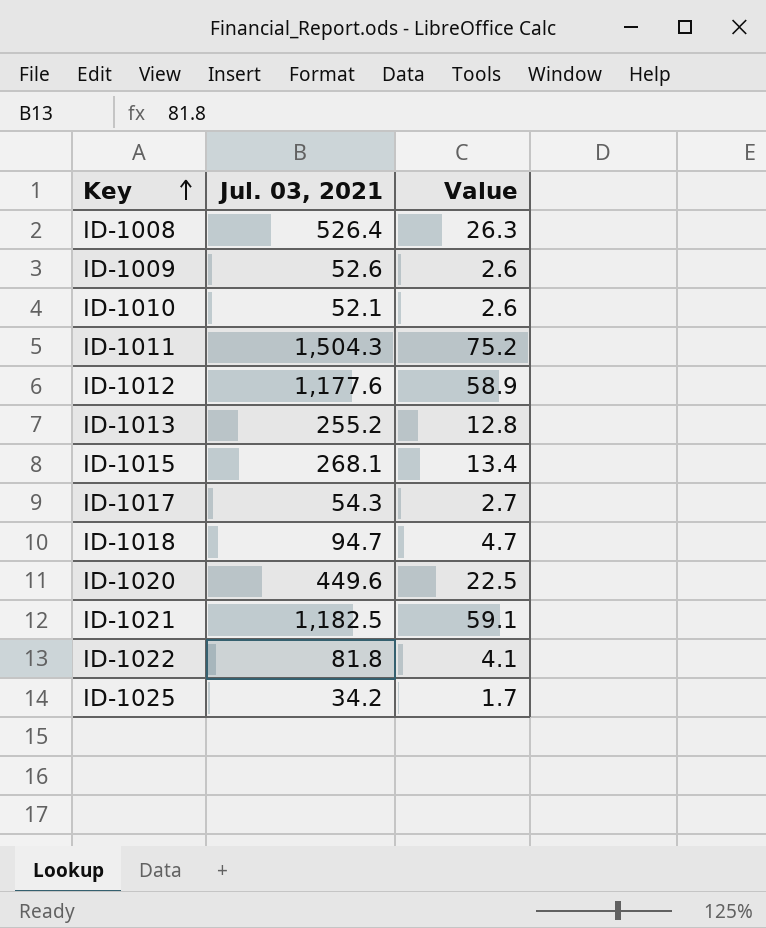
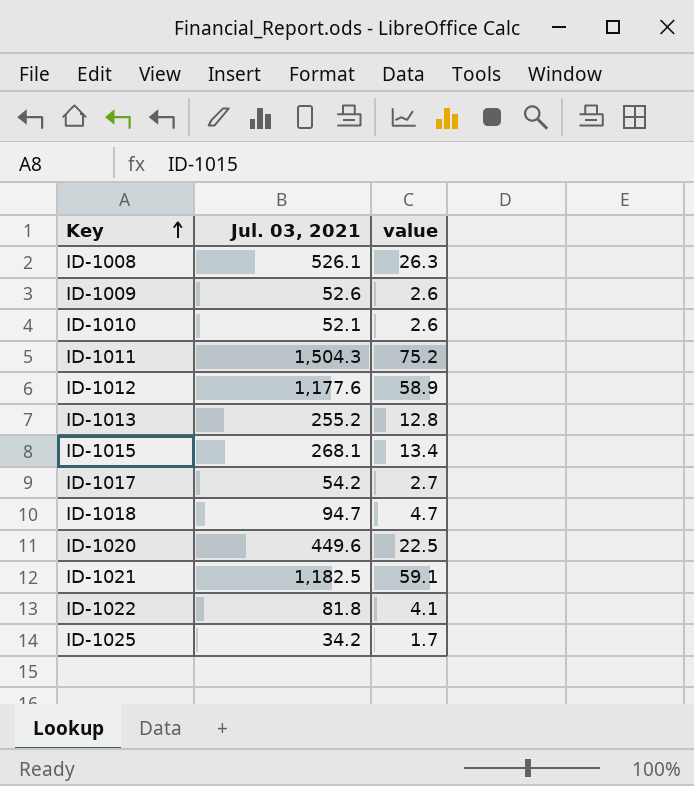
column name: Value -> value
ID-1008 | Jul. 03, 2021: 526.4 -> 526.1
ID-1017 | Jul. 03, 2021: 54.3 -> 54.2

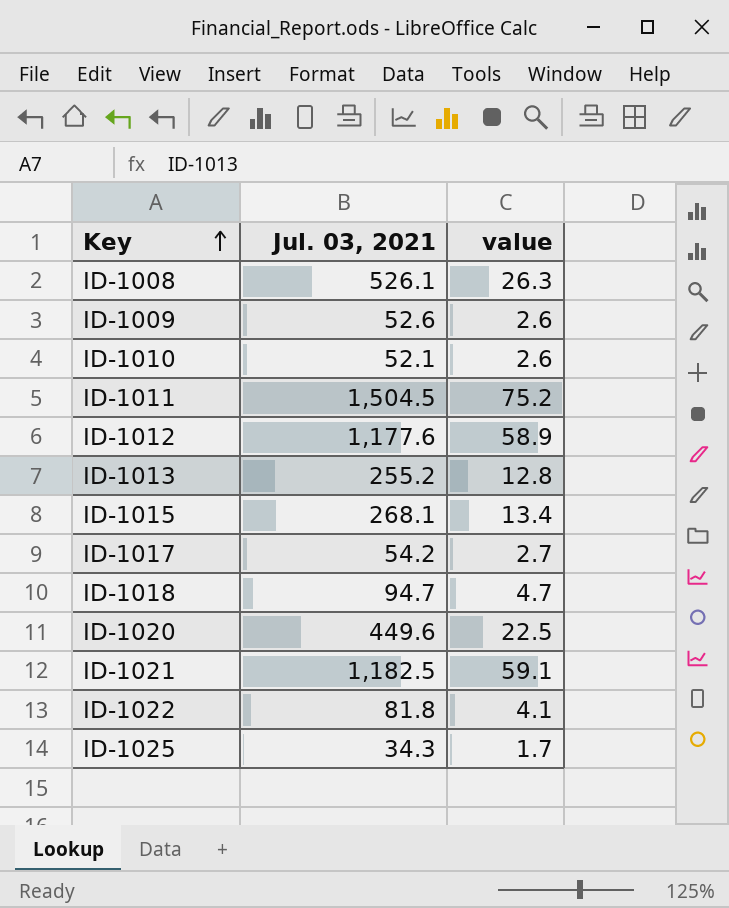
ID-1011 | Jul. 03, 2021: 1,504.3 -> 1,504.5
ID-1025 | Jul. 03, 2021: 34.2 -> 34.3

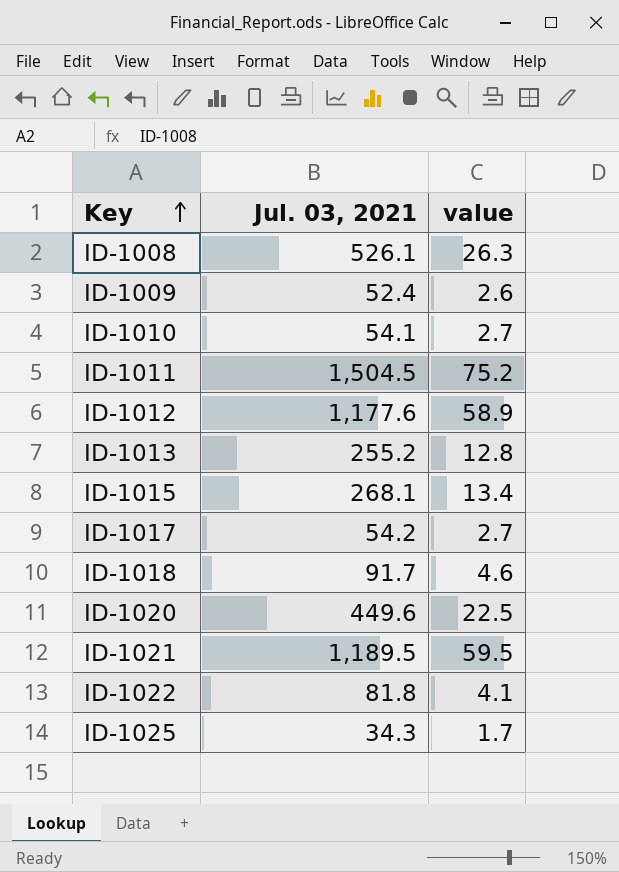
ID-1009 | Jul. 03, 2021: 52.6 -> 52.4
ID-1010 | Jul. 03, 2021: 52.1 -> 54.1
ID-1010 | value: 2.6 -> 2.7
ID-1018 | Jul. 03, 2021: 94.7 -> 91.7
ID-1018 | value: 4.7 -> 4.6
ID-1021 | Jul. 03, 2021: 1,182.5 -> 1,189.5
ID-1021 | value: 59.1 -> 59.5

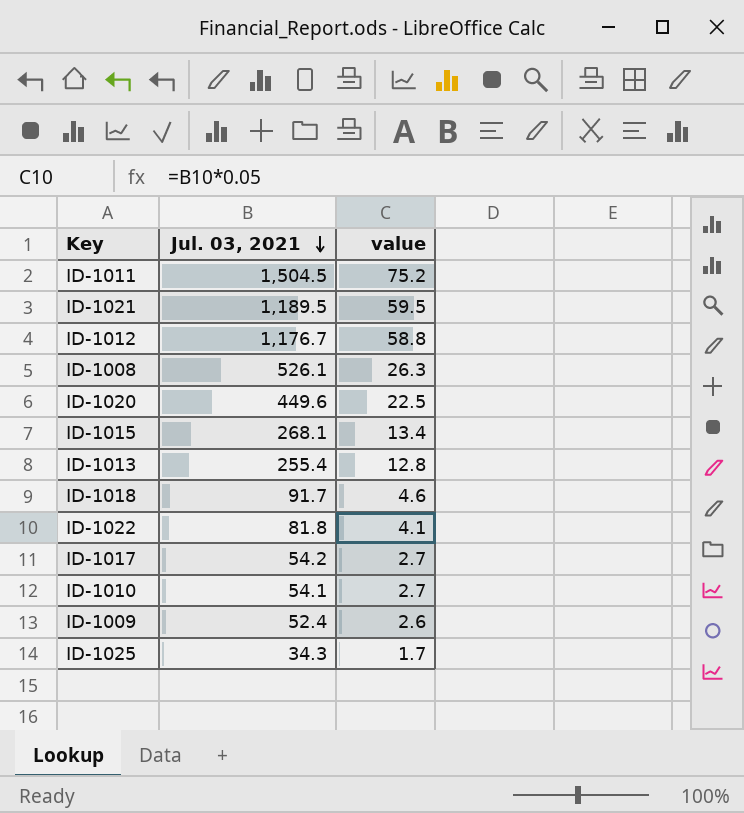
row order: Key ascending -> Jul. 03, 2021 descending
ID-1012 | Jul. 03, 2021: 1,177.6 -> 1,176.7
ID-1012 | value: 58.9 -> 58.8
ID-1013 | Jul. 03, 2021: 255.2 -> 255.4

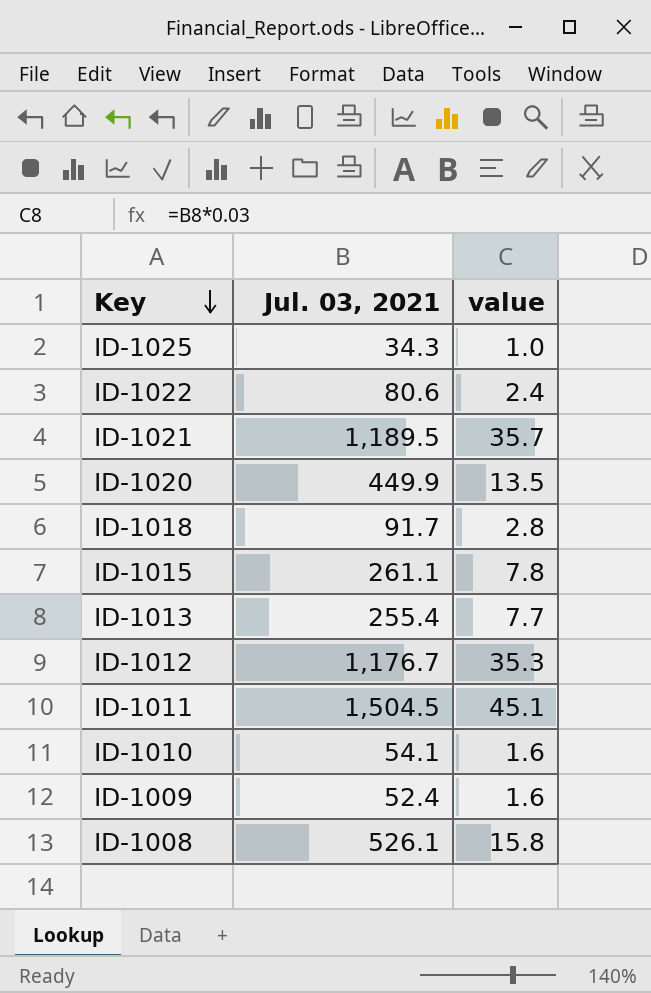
row order: Jul. 03, 2021 descending -> Key descending
column value | formula: [Jul. 03, 2021] * 0.05 -> [Jul. 03, 2021] * 0.03
row ID-1017: 54.2 | 2.7 -> none
ID-1022 | Jul. 03, 2021: 81.8 -> 80.6
ID-1020 | Jul. 03, 2021: 449.6 -> 449.9
ID-1015 | Jul. 03, 2021: 268.1 -> 261.1

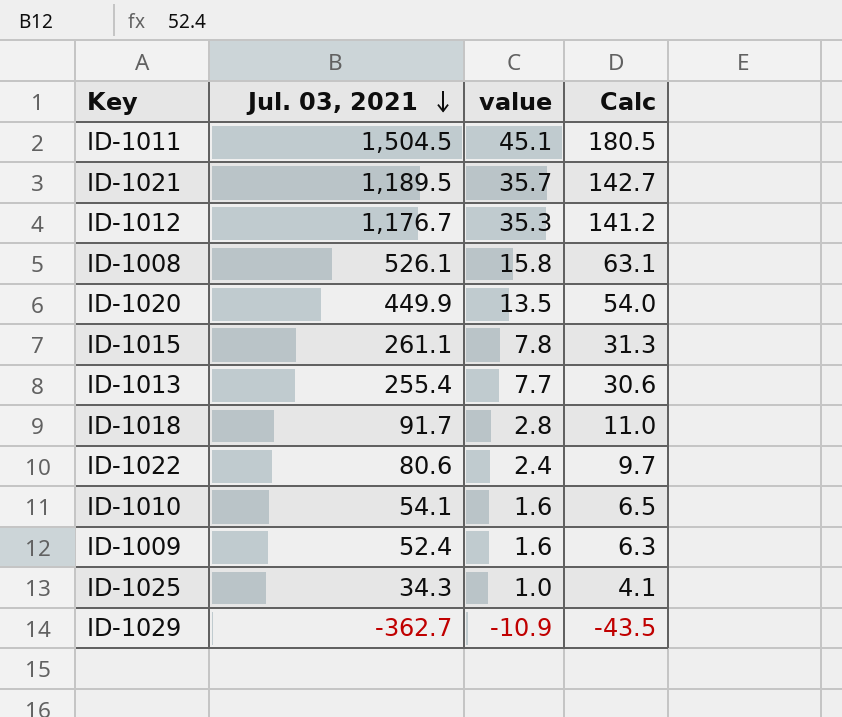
row order: Key descending -> Jul. 03, 2021 descending
column Calc | formula: none -> [Jul. 03, 2021] * 0.12
row ID-1029: none -> -362.7 | -10.9 | -43.5

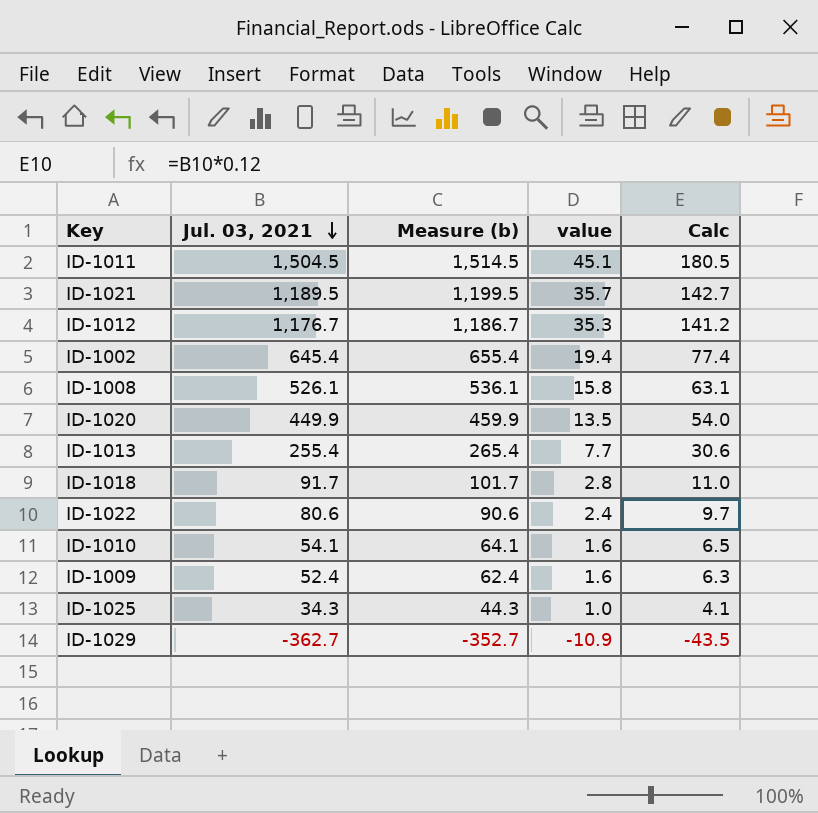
column Measure (b) | formula: none -> [Jul. 03, 2021] + 10
row ID-1015: 261.1 | 7.8 | 31.3 -> none
row ID-1002: none -> 645.4 | 655.4 | 19.4 | 77.4

